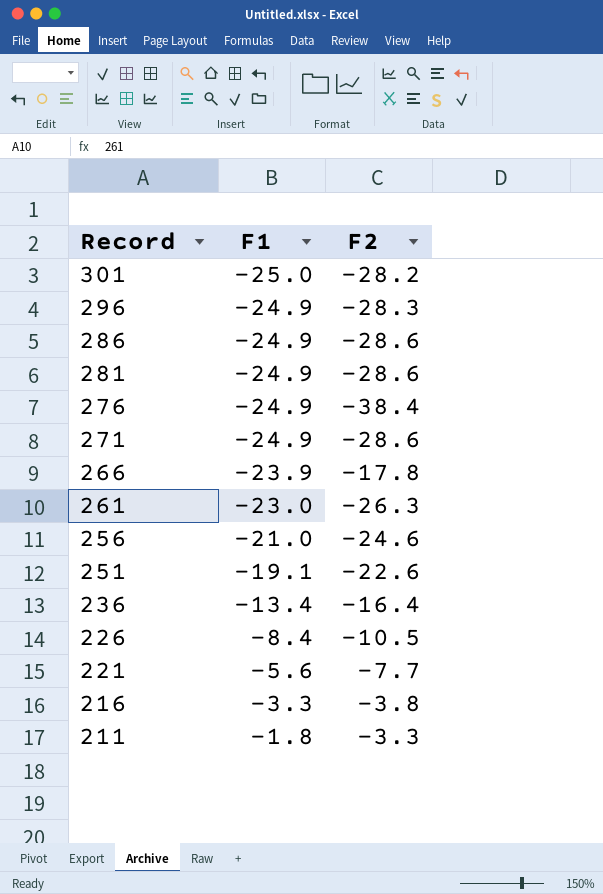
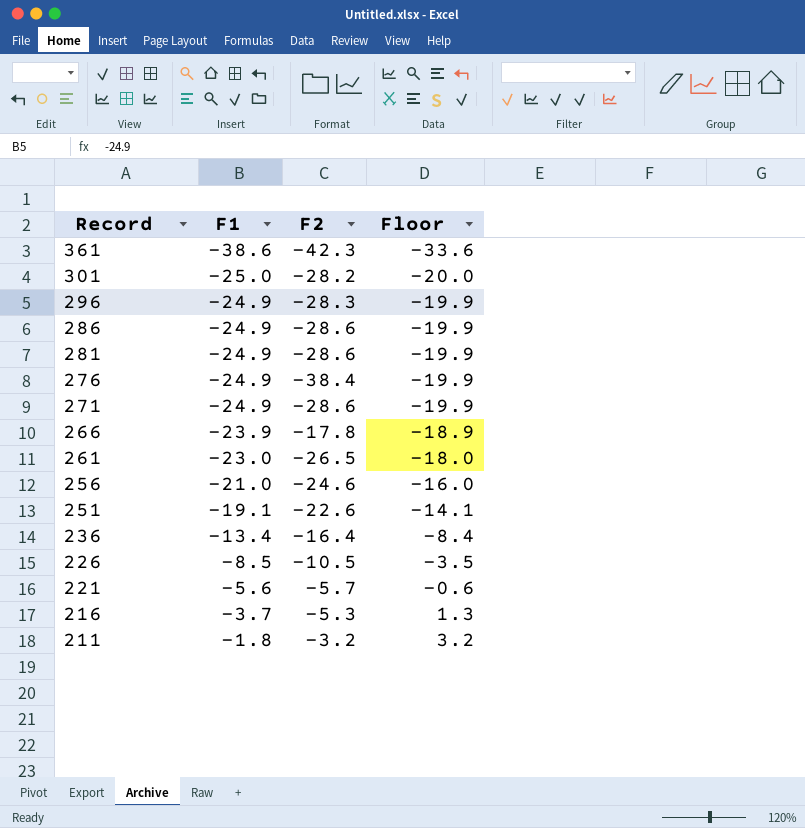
column Floor | formula: none -> [F1] + 5
row 361: none -> -38.6 | -42.3 | -33.6
261 | F2: -26.3 -> -26.5
226 | F1: -8.4 -> -8.5
221 | F2: -7.7 -> -5.7
216 | F1: -3.3 -> -3.7
216 | F2: -3.8 -> -5.3
211 | F2: -3.3 -> -3.2

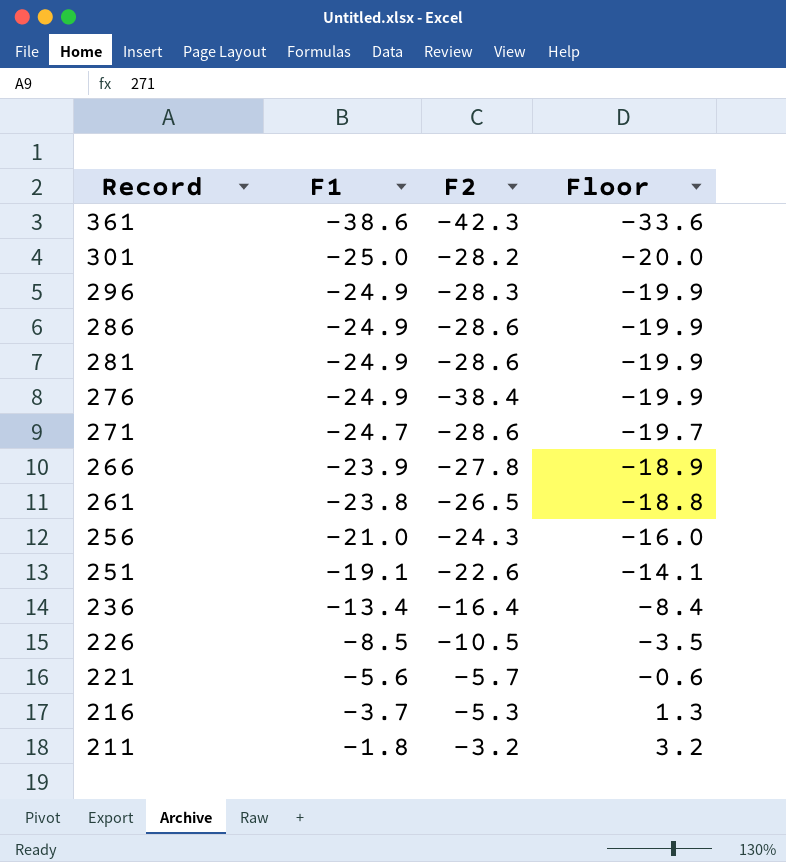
271 | F1: -24.9 -> -24.7
271 | Floor: -19.9 -> -19.7
266 | F2: -17.8 -> -27.8
261 | F1: -23.0 -> -23.8
261 | Floor: -18.0 -> -18.8
256 | F2: -24.6 -> -24.3

